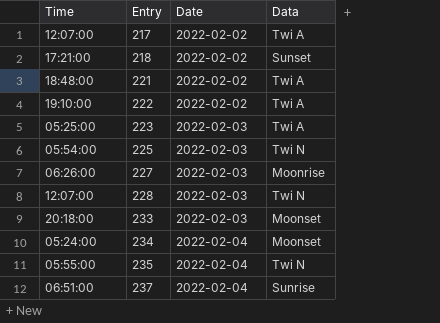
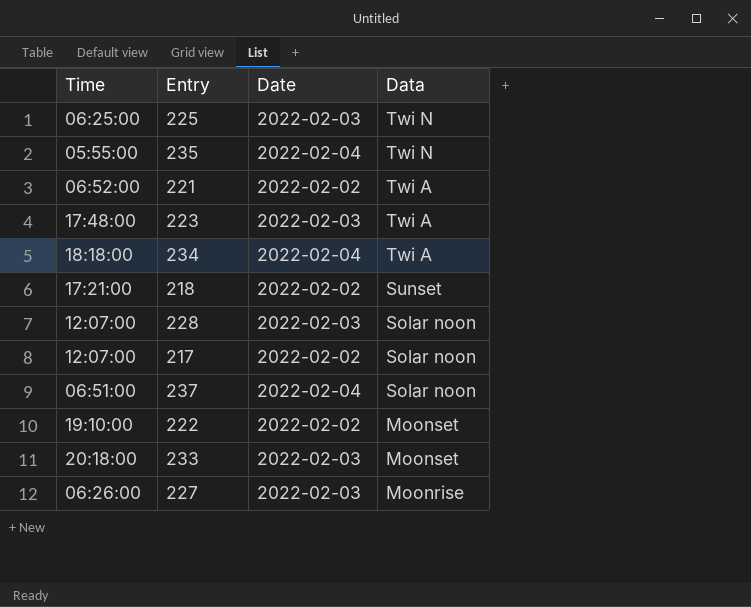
row order: Entry ascending -> Data descending
225 | Time: 05:54:00 -> 06:25:00
221 | Time: 18:48:00 -> 06:52:00
223 | Time: 05:25:00 -> 17:48:00
234 | Time: 05:24:00 -> 18:18:00
234 | Data: Moonset -> Twi A
228 | Data: Twi N -> Solar noon
217 | Data: Twi A -> Solar noon
237 | Data: Sunrise -> Solar noon
222 | Data: Twi A -> Moonset

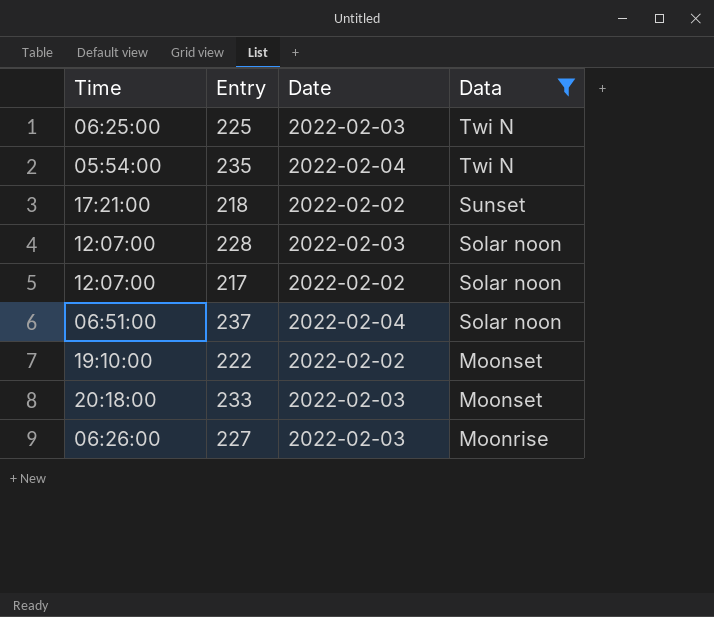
filter: none -> Data != Twi A
235 | Time: 05:55:00 -> 05:54:00

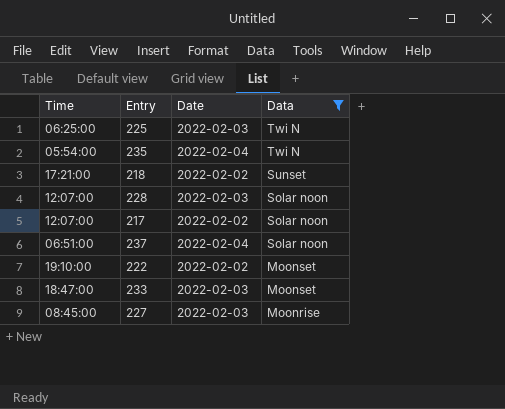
233 | Time: 20:18:00 -> 18:47:00
227 | Time: 06:26:00 -> 08:45:00

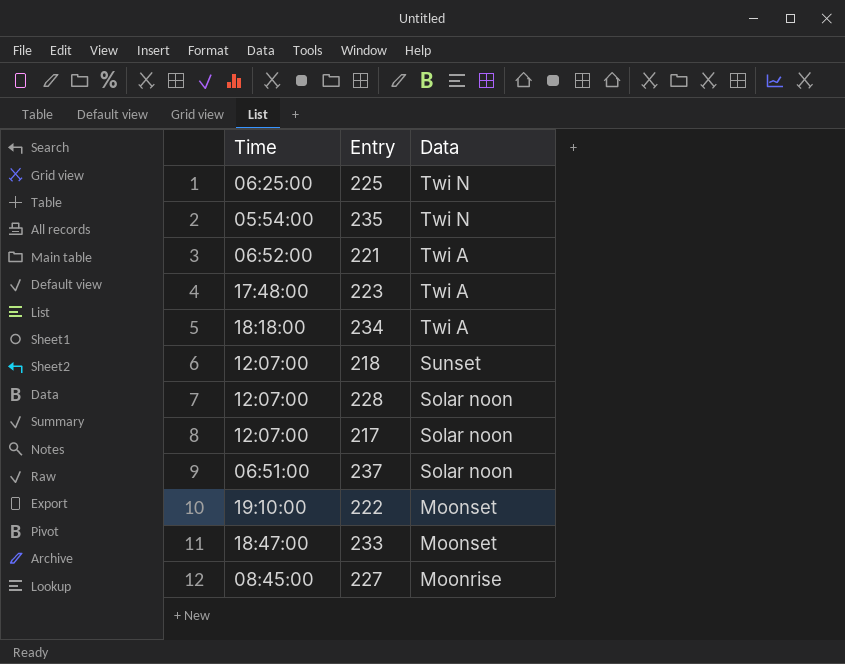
filter: Data != Twi A -> none
column Date | position: 3 -> none
218 | Time: 17:21:00 -> 12:07:00

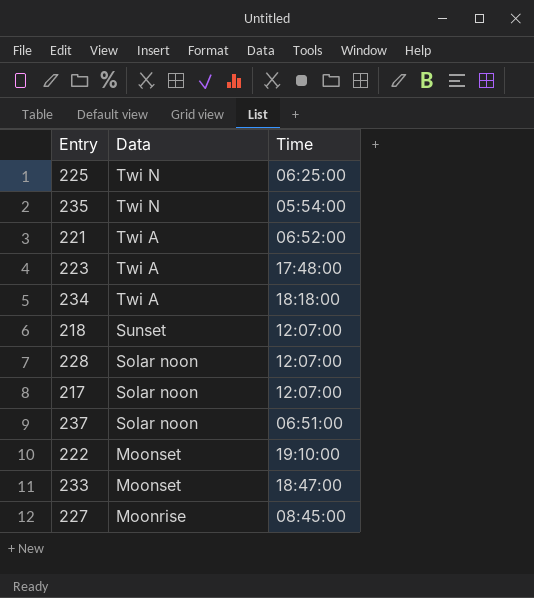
column Time | position: 1 -> 3

